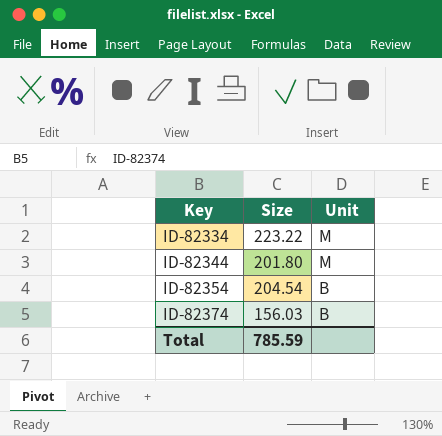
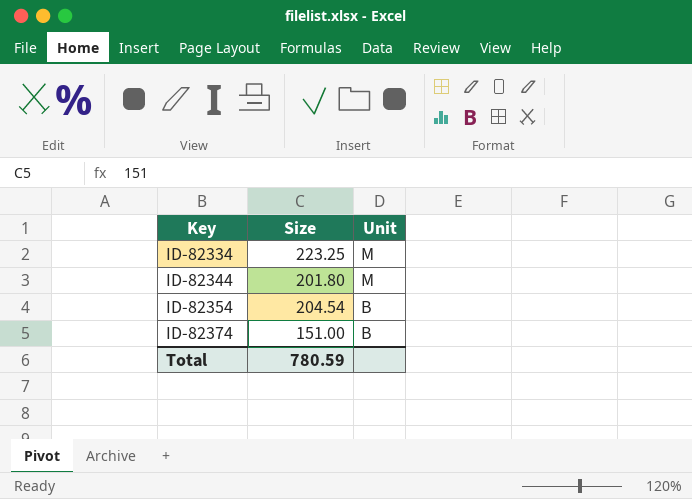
ID-82334 | Size: 223.22 -> 223.25
ID-82374 | Size: 156.03 -> 151.00
Total | Size: 785.59 -> 780.59

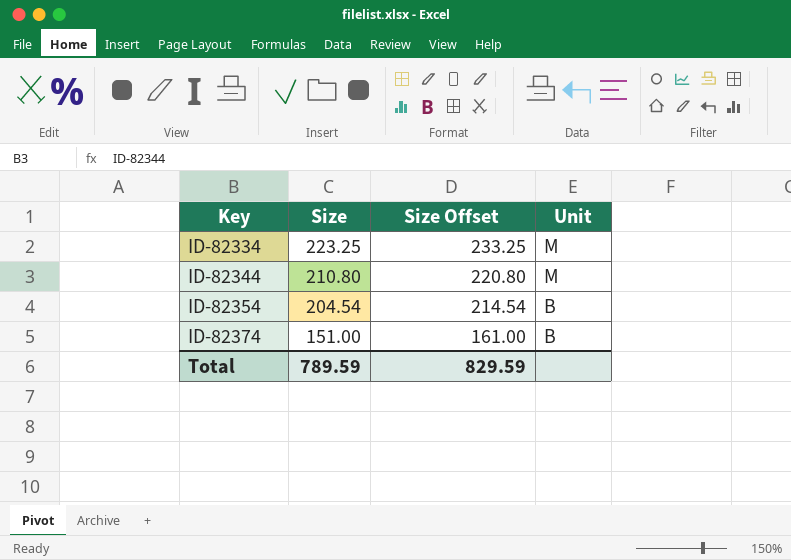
column Size Offset | formula: none -> [Size] + 10
ID-82344 | Size: 201.80 -> 210.80
Total | Size: 780.59 -> 789.59

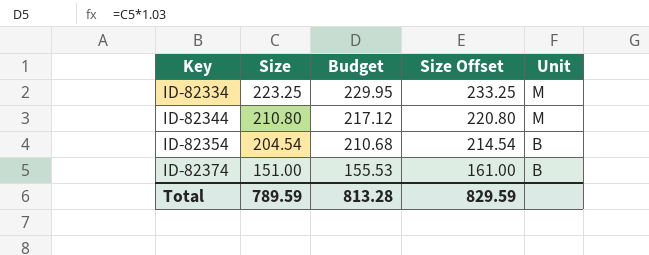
column Budget | formula: none -> [Size] * 1.03

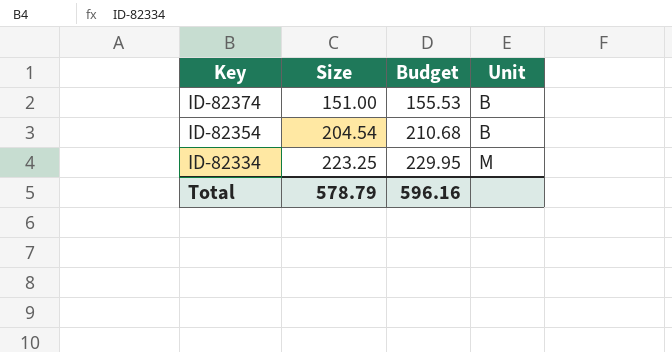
row order: Key ascending -> Key descending
column Size Offset | formula: [Size] + 10 -> none
row ID-82344: 210.80 | 217.12 | 220.80 | M -> none
Total | Size: 789.59 -> 578.79
Total | Budget: 813.28 -> 596.16

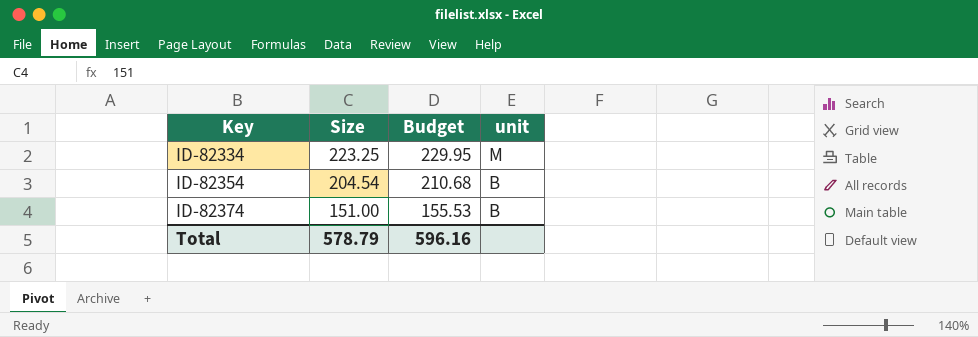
row order: Key descending -> Key ascending
column name: Unit -> unit

